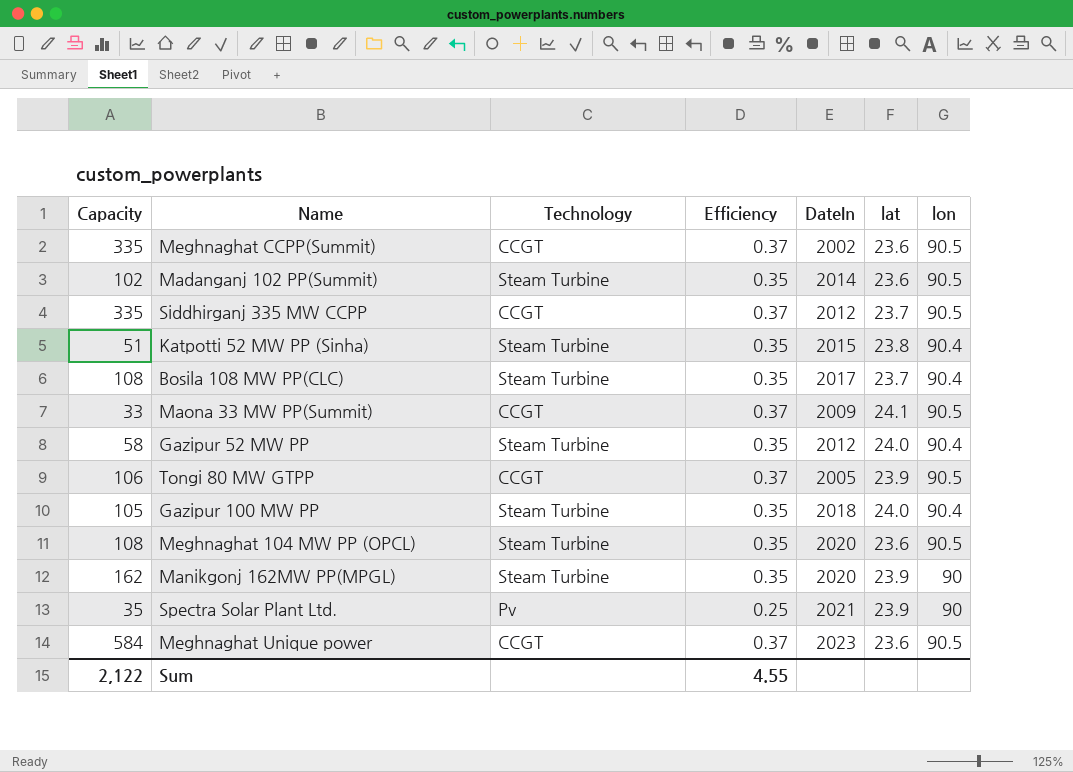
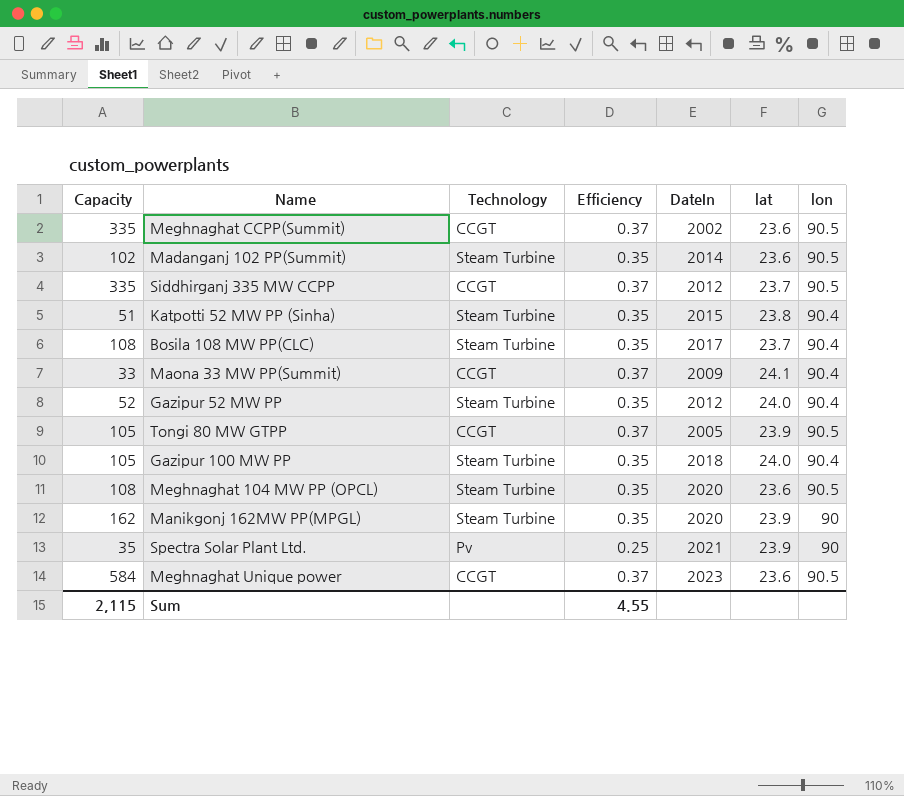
Maona 33 MW PP(Summit) | lon: 90.5 -> 90.4
Gazipur 52 MW PP | Capacity: 58 -> 52
Tongi 80 MW GTPP | Capacity: 106 -> 105
Sum | Capacity: 2,122 -> 2,115

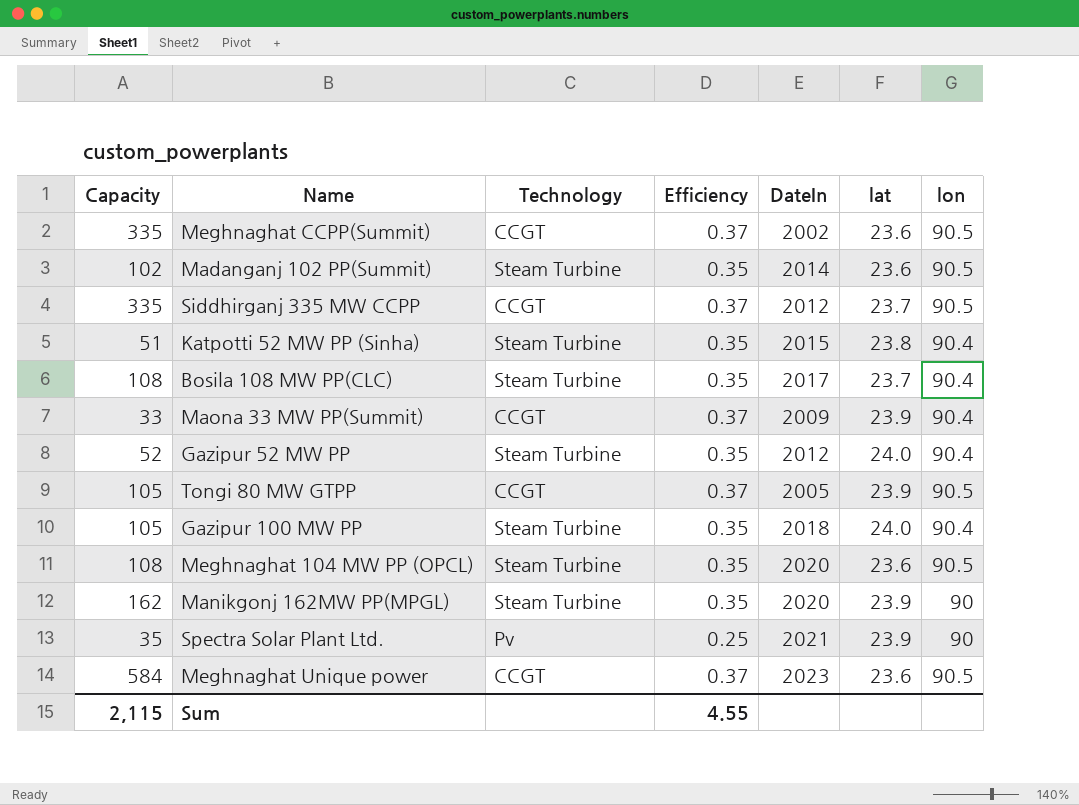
Maona 33 MW PP(Summit) | lat: 24.1 -> 23.9

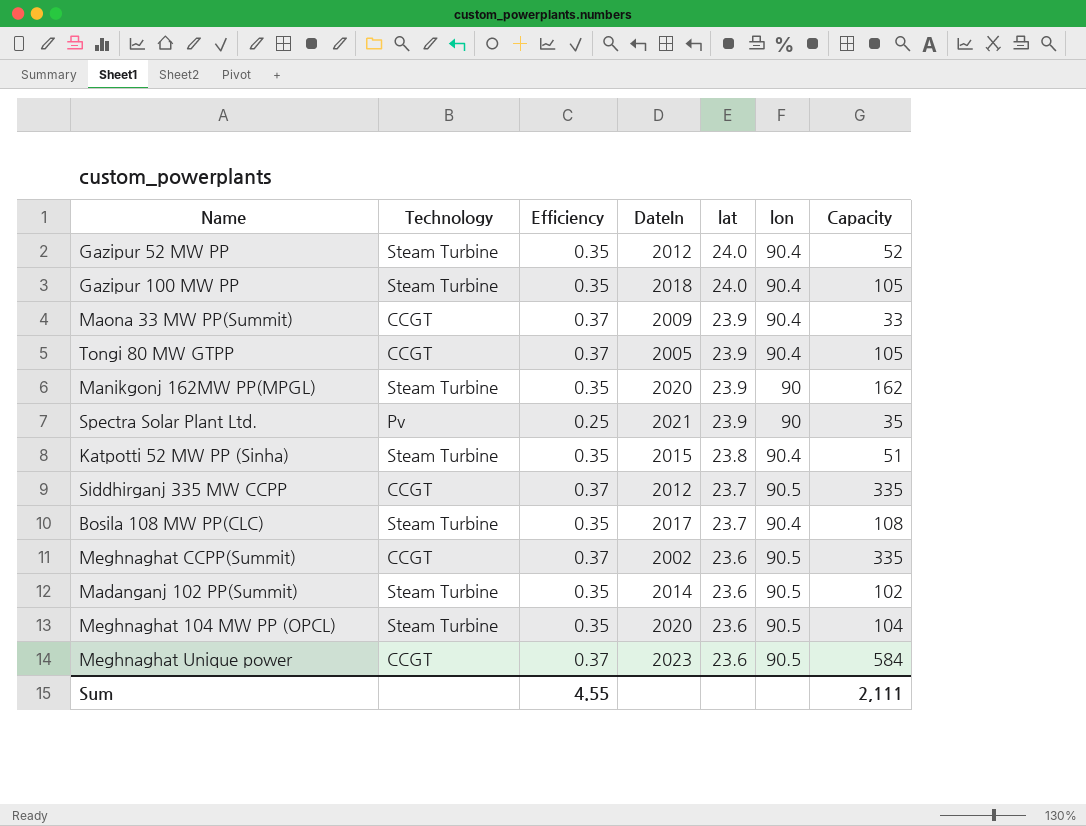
row order: none -> lat descending
column Capacity | position: 1 -> 7
Tongi 80 MW GTPP | lon: 90.5 -> 90.4
Meghnaghat 104 MW PP (OPCL) | Capacity: 108 -> 104
Sum | Capacity: 2,115 -> 2,111

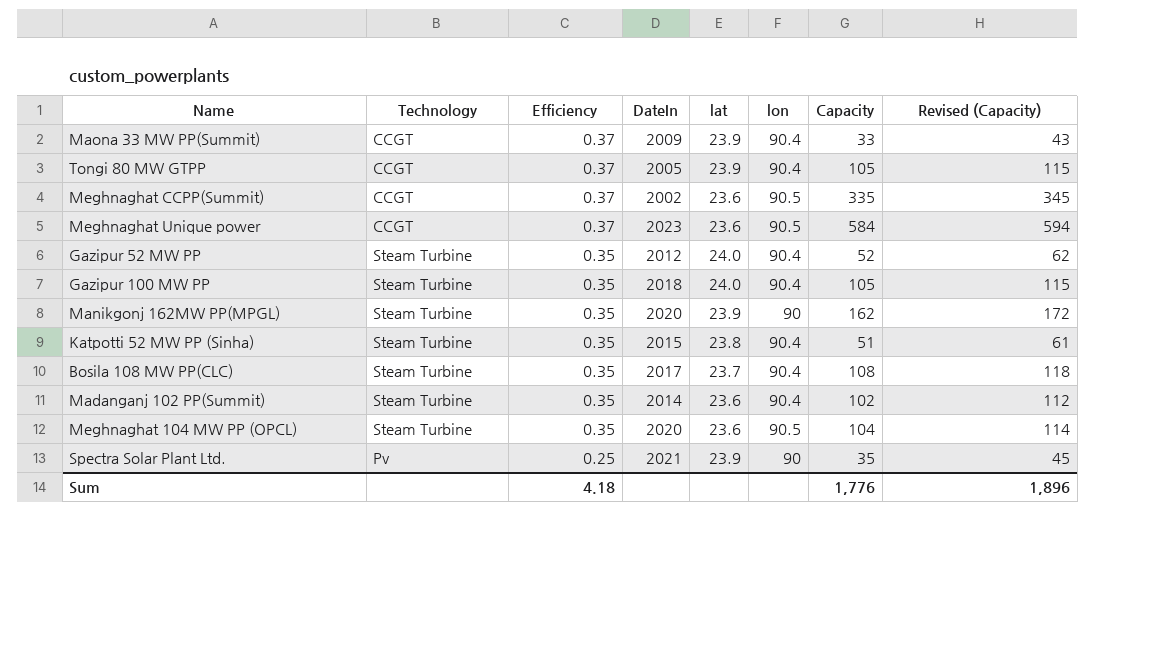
row order: lat descending -> Efficiency descending
column Revised (Capacity) | formula: none -> [Capacity] + 10
row Siddhirganj 335 MW CCPP: CCGT | 0.37 | 2012 | 23.7 | 90.5 | 335 -> none
Madanganj 102 PP(Summit) | lon: 90.5 -> 90.4
Sum | Efficiency: 4.55 -> 4.18
Sum | Capacity: 2,111 -> 1,776

